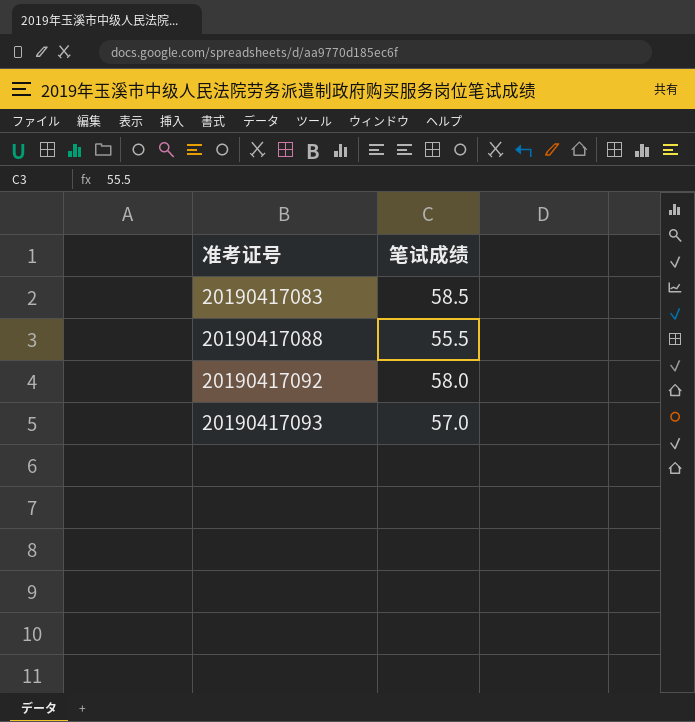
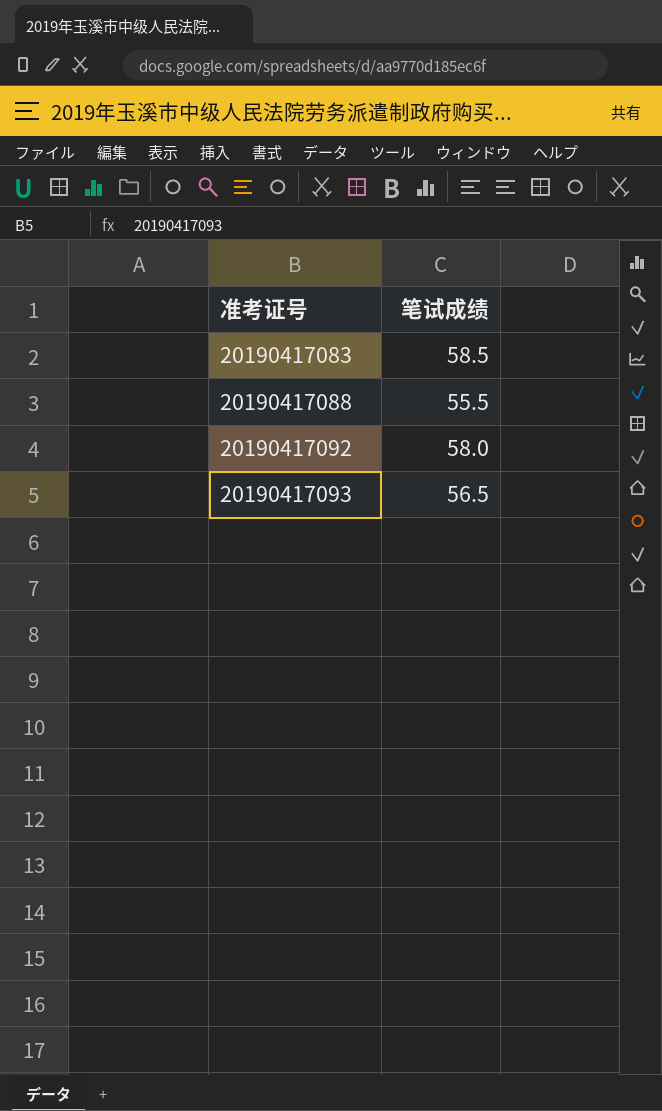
20190417093 | 笔试成绩: 57.0 -> 56.5

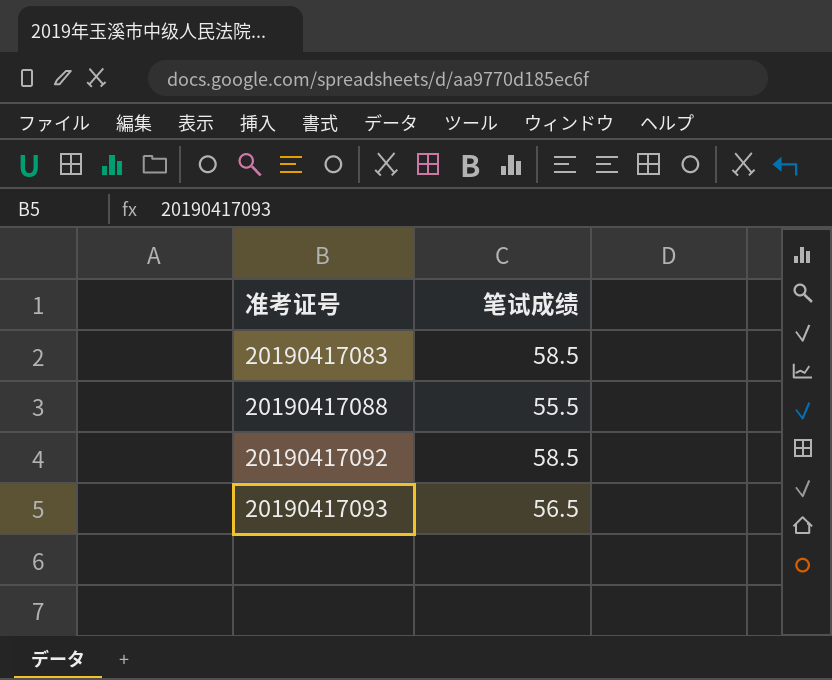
20190417092 | 笔试成绩: 58.0 -> 58.5

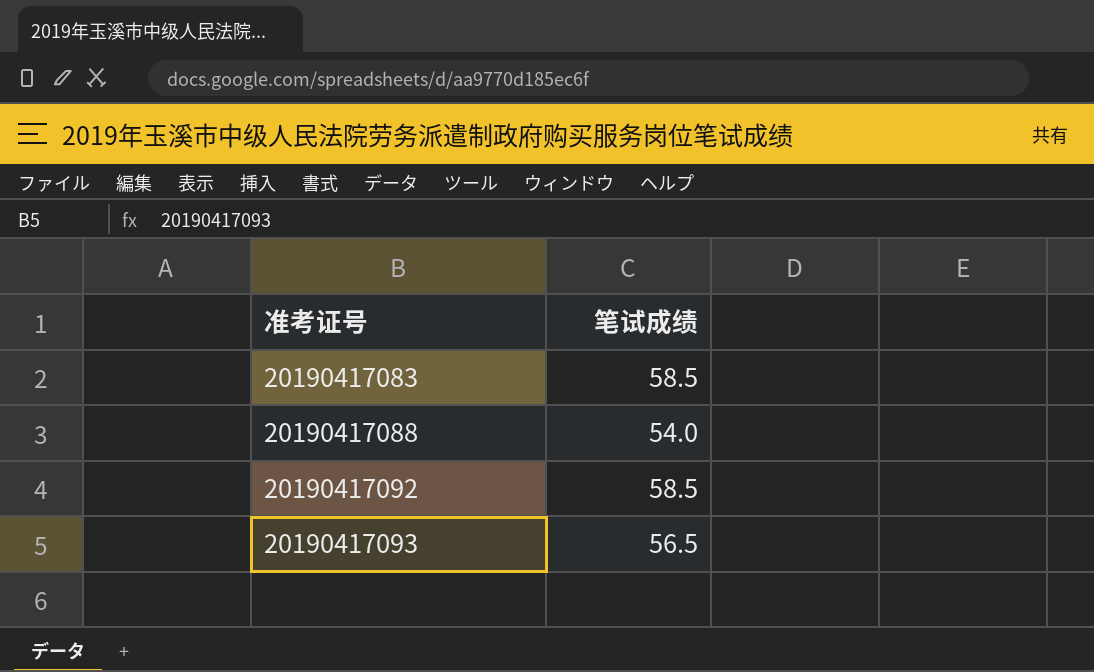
20190417088 | 笔试成绩: 55.5 -> 54.0

